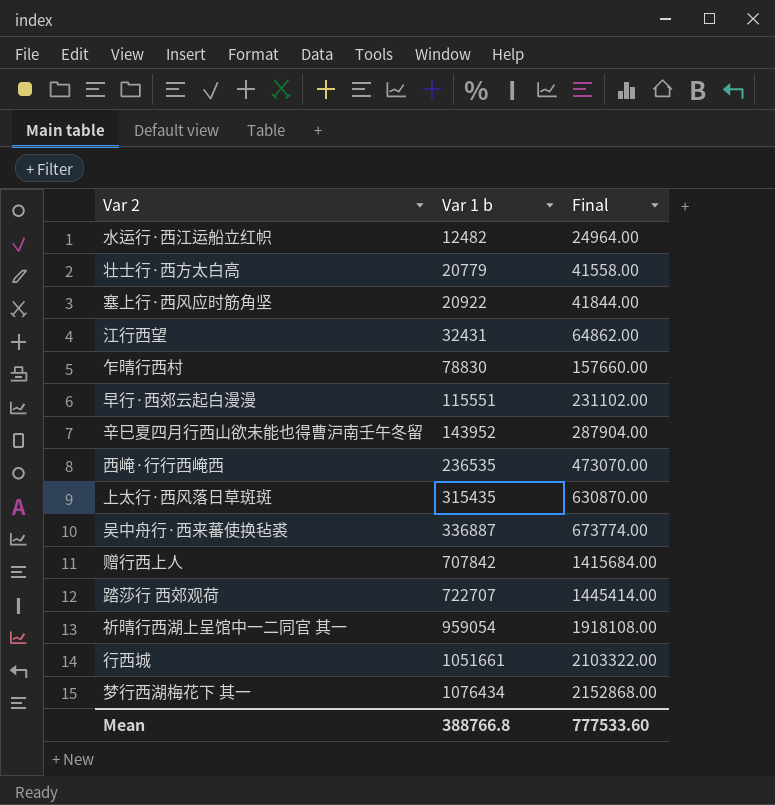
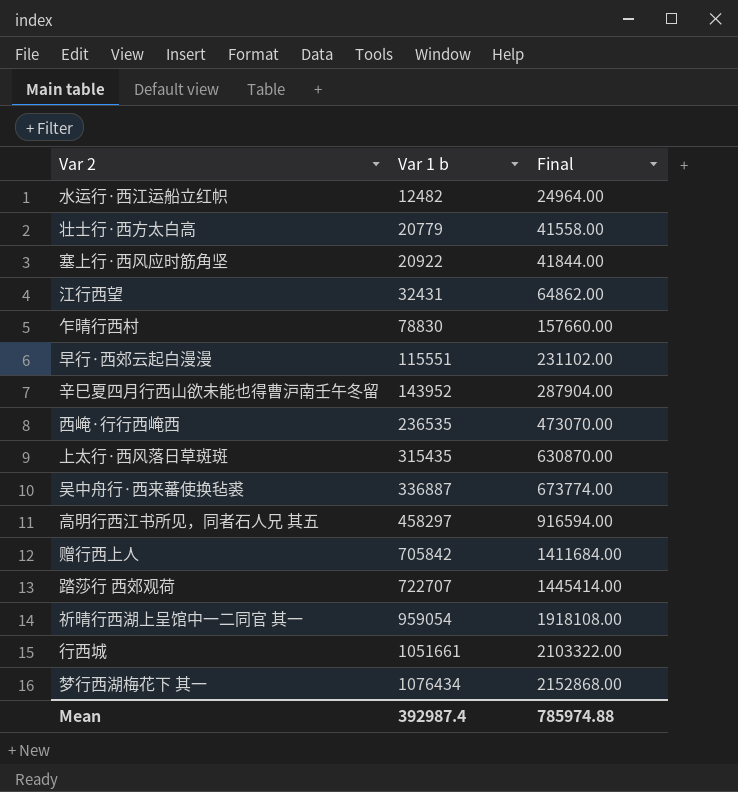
row 高明行西江书所见，同者石人兄 其五: none -> 458297 | 916594.00
赠行西上人 | Var 1 b: 707842 -> 705842
赠行西上人 | Final: 1415684.00 -> 1411684.00
Mean | Var 1 b: 388766.8 -> 392987.4
Mean | Final: 777533.60 -> 785974.88

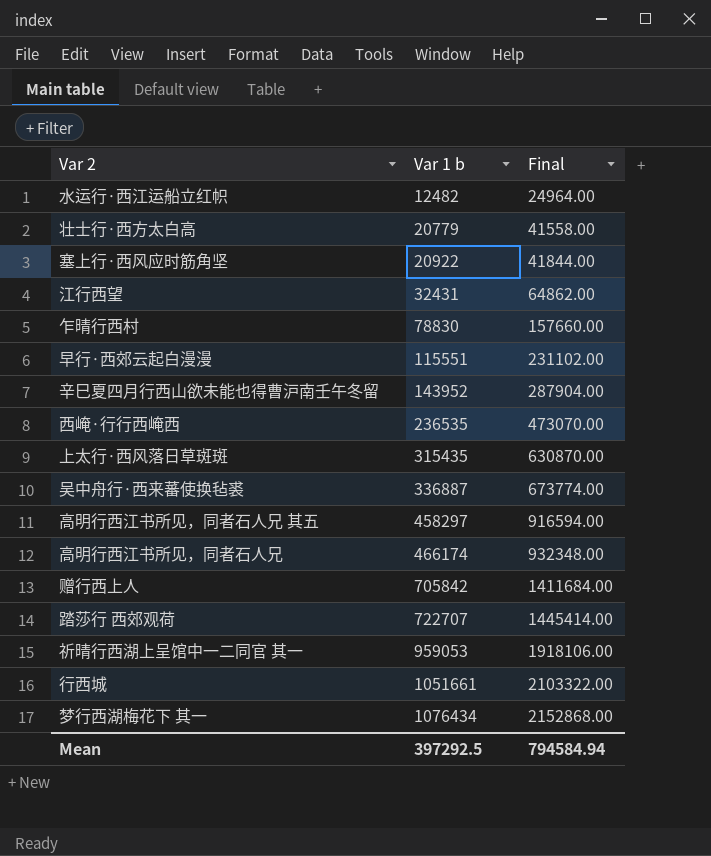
row 高明行西江书所见，同者石人兄: none -> 466174 | 932348.00
祈晴行西湖上呈馆中一二同官 其一 | Var 1 b: 959054 -> 959053
祈晴行西湖上呈馆中一二同官 其一 | Final: 1918108.00 -> 1918106.00
Mean | Var 1 b: 392987.4 -> 397292.5
Mean | Final: 785974.88 -> 794584.94

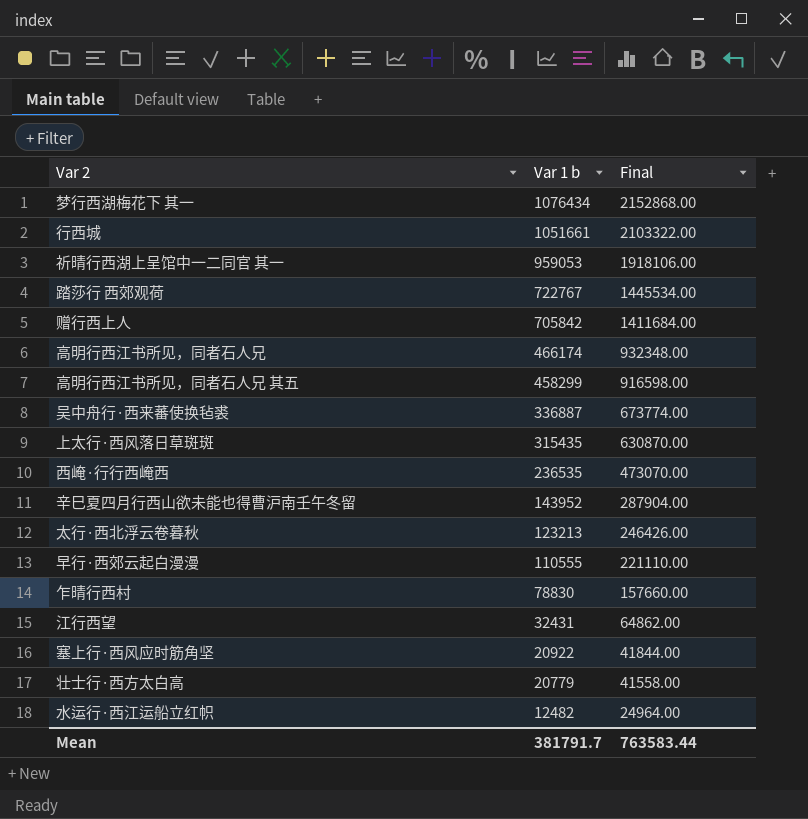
row order: Var 1 b ascending -> Var 1 b descending
踏莎行 西郊观荷 | Var 1 b: 722707 -> 722767
踏莎行 西郊观荷 | Final: 1445414.00 -> 1445534.00
高明行西江书所见，同者石人兄 其五 | Var 1 b: 458297 -> 458299
高明行西江书所见，同者石人兄 其五 | Final: 916594.00 -> 916598.00
row 太行·西北浮云卷暮秋: none -> 123213 | 246426.00
早行·西郊云起白漫漫 | Var 1 b: 115551 -> 110555
早行·西郊云起白漫漫 | Final: 231102.00 -> 221110.00
Mean | Var 1 b: 397292.5 -> 381791.7
Mean | Final: 794584.94 -> 763583.44

